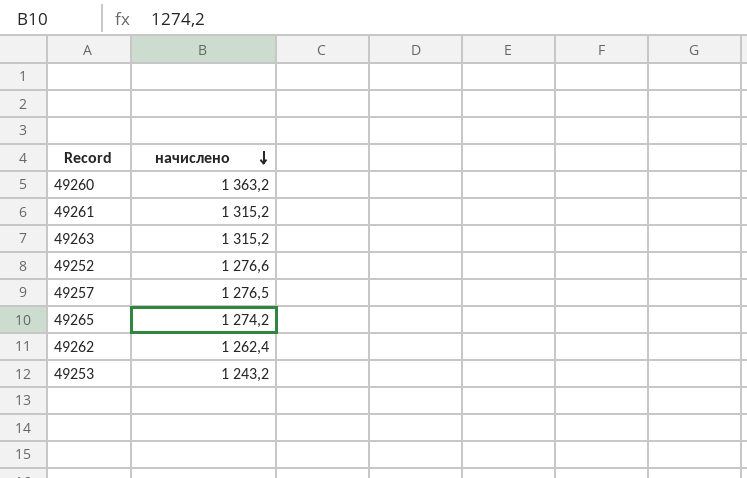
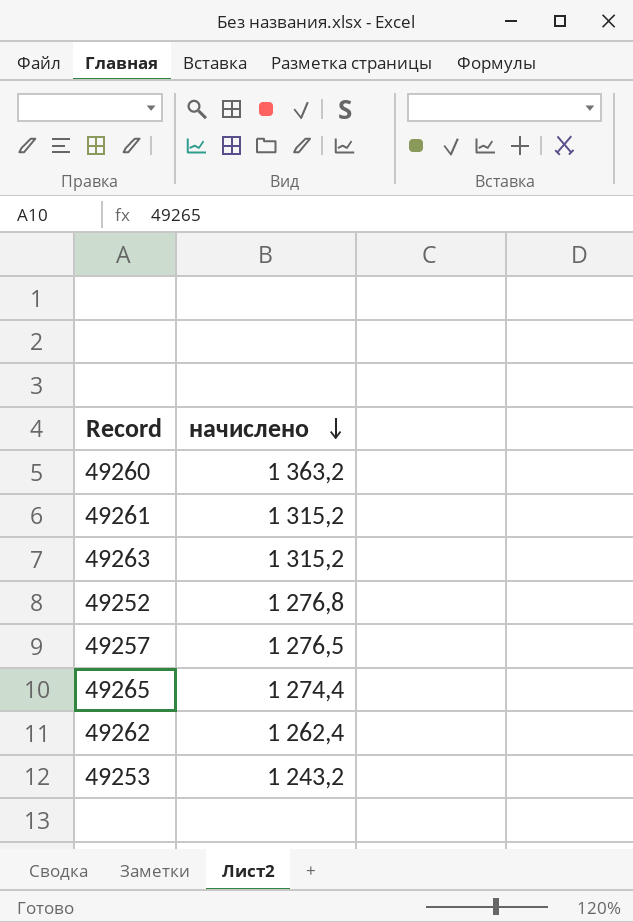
49252 | начислено: 1 276,6 -> 1 276,8
49265 | начислено: 1 274,2 -> 1 274,4

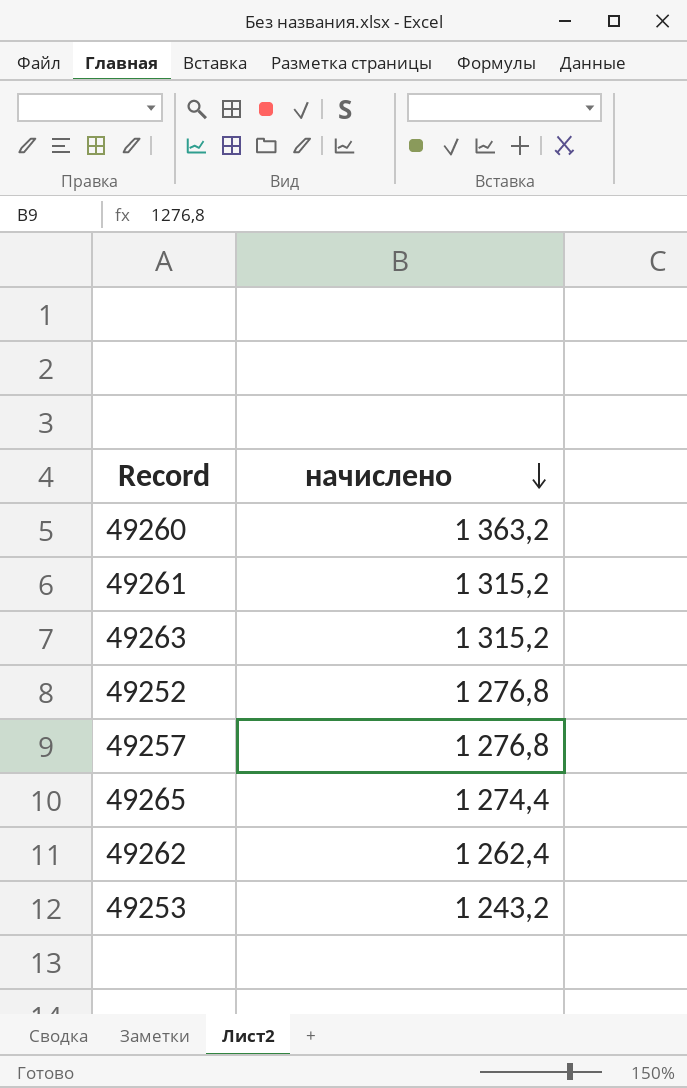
49257 | начислено: 1 276,5 -> 1 276,8

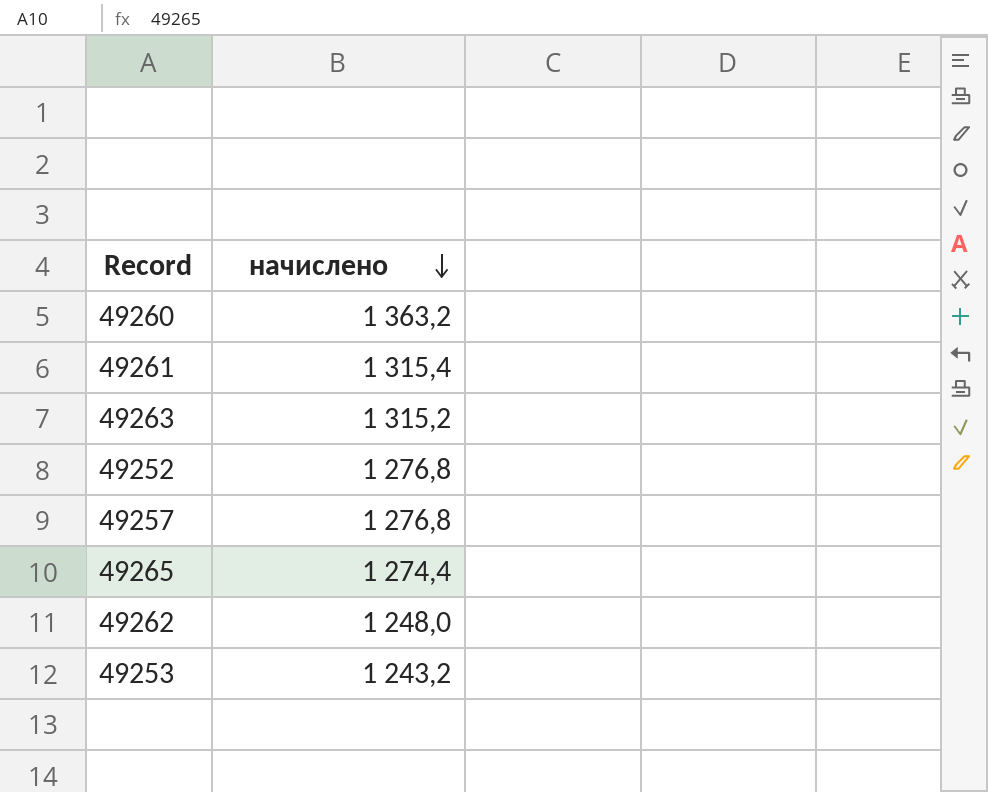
49261 | начислено: 1 315,2 -> 1 315,4
49262 | начислено: 1 262,4 -> 1 248,0

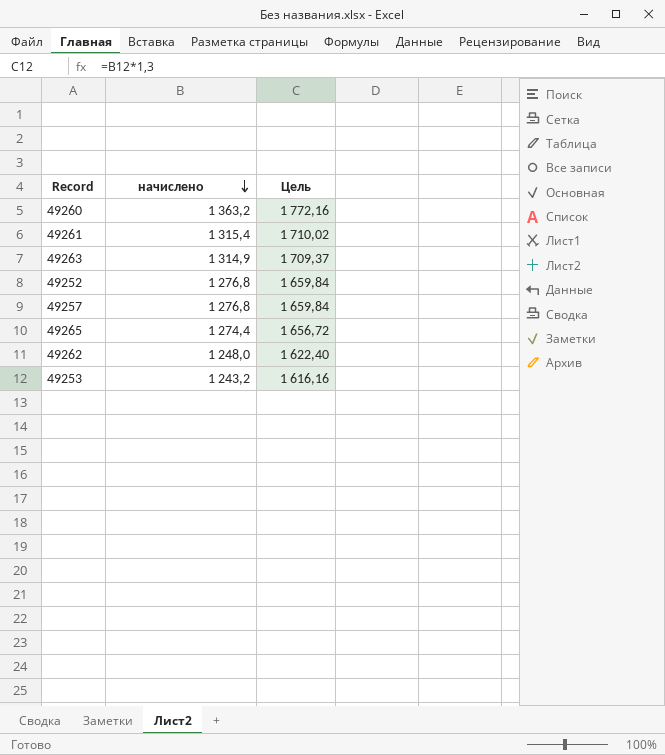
column Цель | formula: none -> [начислено] * 1,3
49263 | начислено: 1 315,2 -> 1 314,9

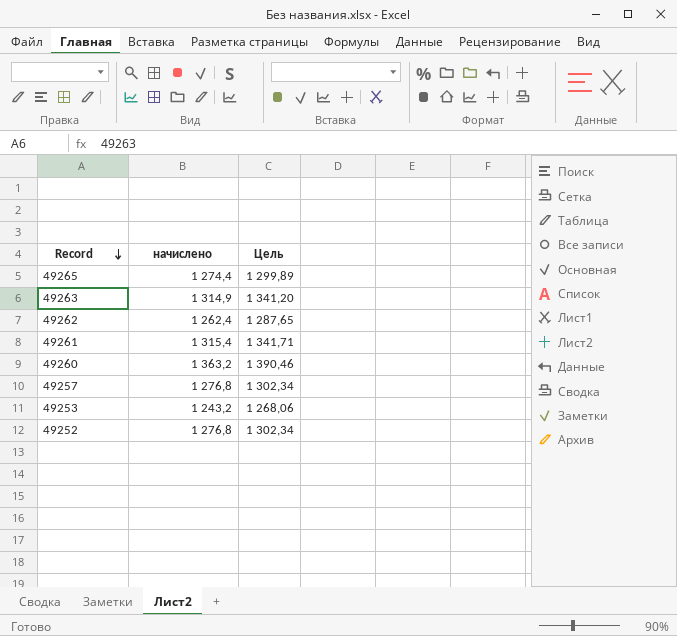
row order: начислено descending -> Record descending
column Цель | formula: [начислено] * 1,3 -> [начислено] * 1,02
49262 | начислено: 1 248,0 -> 1 262,4

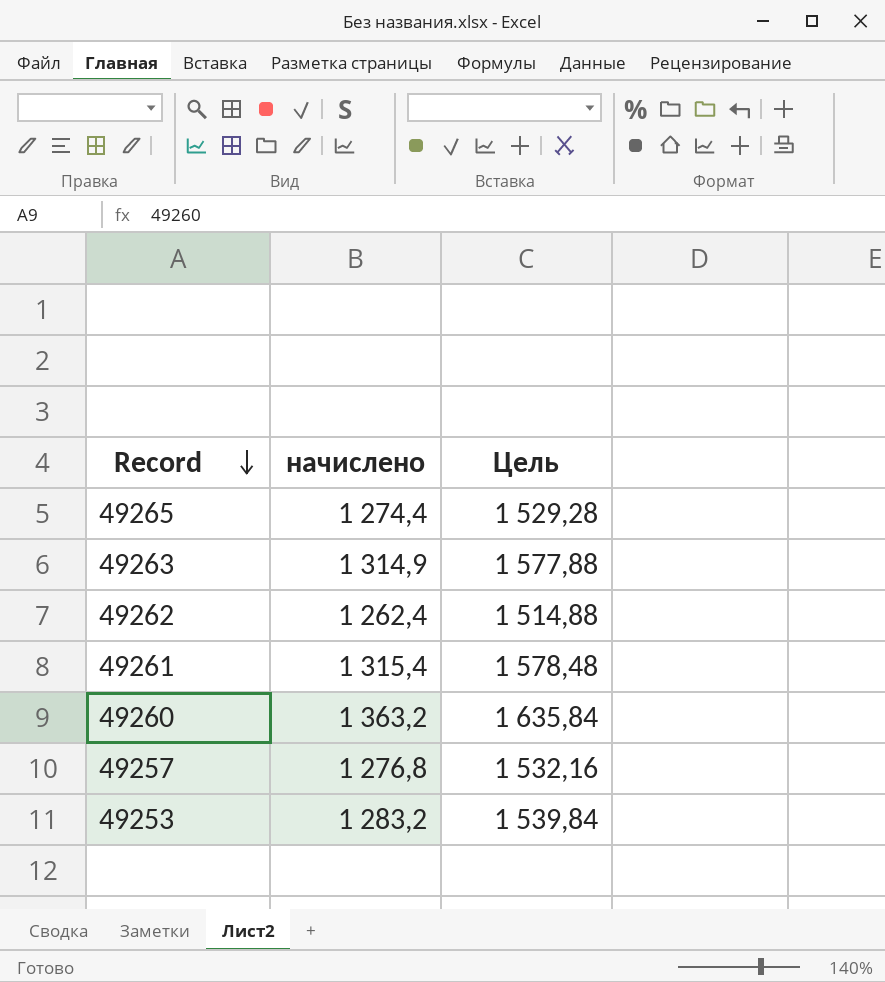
column Цель | formula: [начислено] * 1,02 -> [начислено] * 1,2
row 49252: 1 276,8 | 1 302,34 -> none
49253 | начислено: 1 243,2 -> 1 283,2

